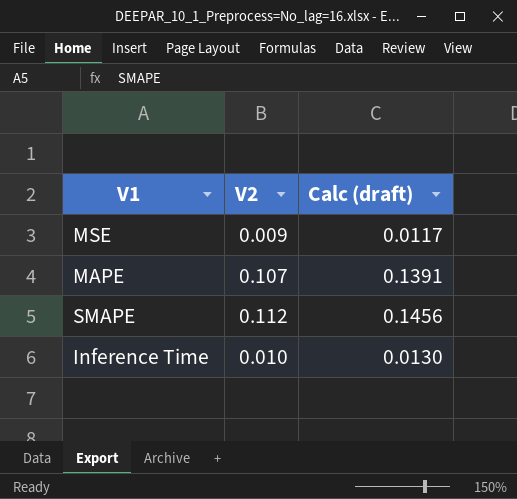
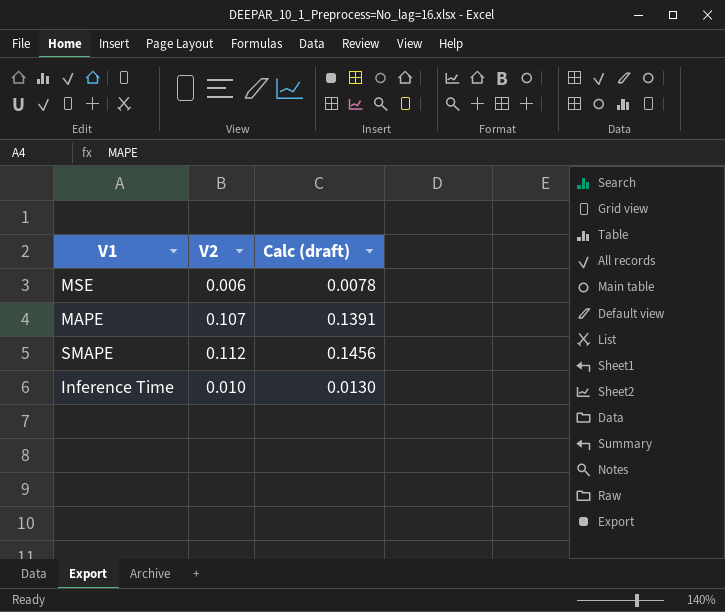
MSE | V2: 0.009 -> 0.006
MSE | Calc (draft): 0.0117 -> 0.0078

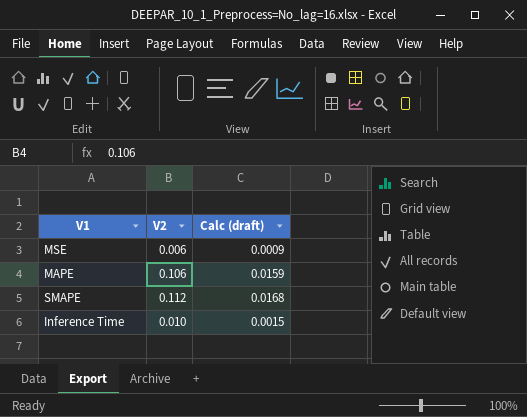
column Calc (draft) | formula: [V2] * 1.3 -> [V2] * 0.15
MAPE | V2: 0.107 -> 0.106

